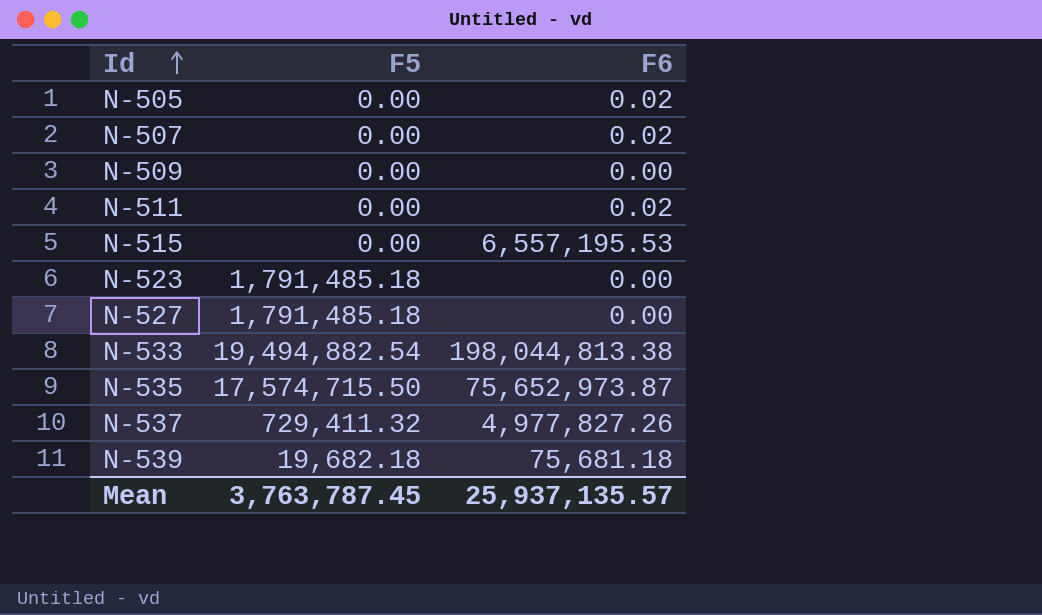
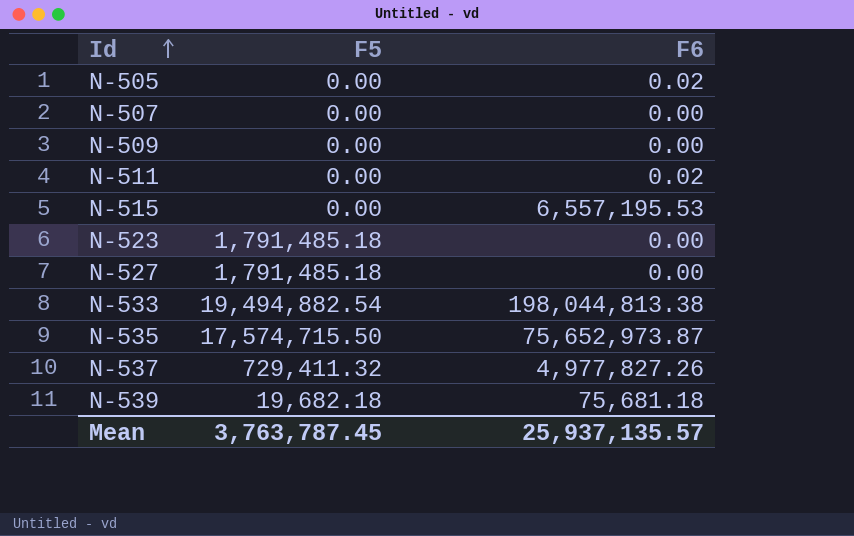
N-507 | F6: 0.02 -> 0.00

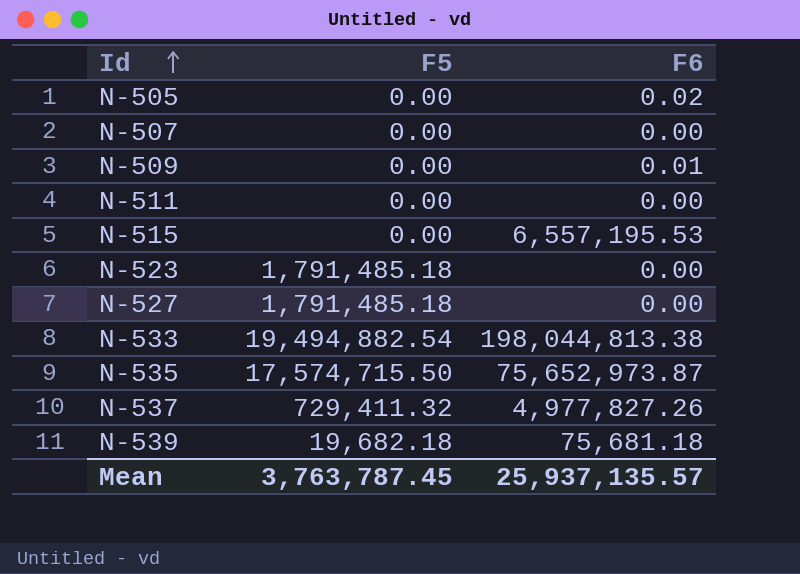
N-509 | F6: 0.00 -> 0.01
N-511 | F6: 0.02 -> 0.00

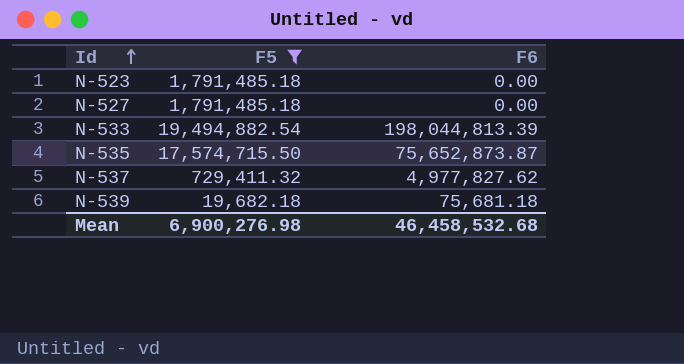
filter: none -> F5 != 0.00
N-533 | F6: 198,044,813.38 -> 198,044,813.39
N-535 | F6: 75,652,973.87 -> 75,652,873.87
N-537 | F6: 4,977,827.26 -> 4,977,827.62
Mean | F5: 3,763,787.45 -> 6,900,276.98
Mean | F6: 25,937,135.57 -> 46,458,532.68

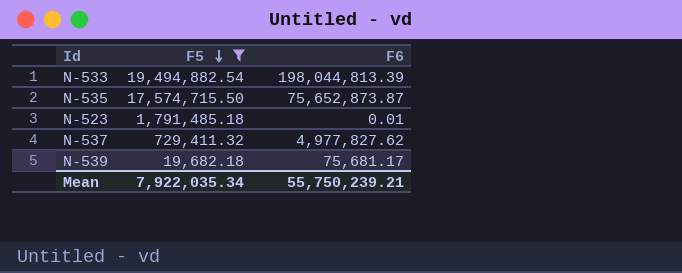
row order: Id ascending -> F5 descending
row N-527: 1,791,485.18 | 0.00 -> none
N-523 | F6: 0.00 -> 0.01
N-539 | F6: 75,681.18 -> 75,681.17
Mean | F5: 6,900,276.98 -> 7,922,035.34
Mean | F6: 46,458,532.68 -> 55,750,239.21

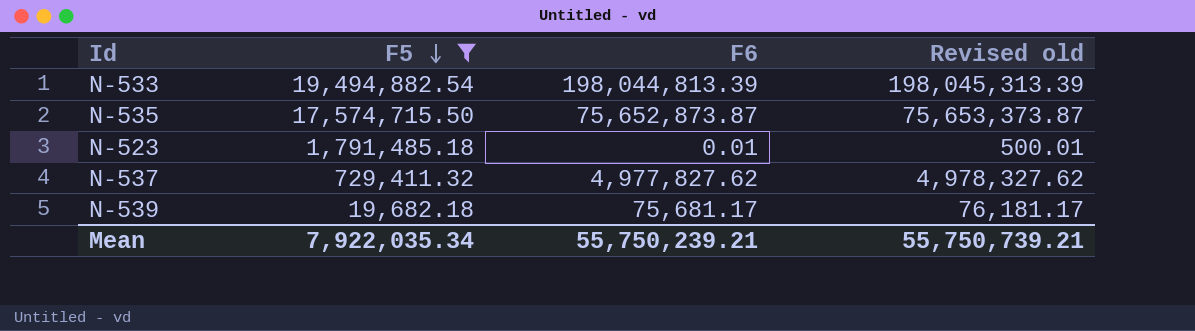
column Revised old | formula: none -> [F6] + 500

